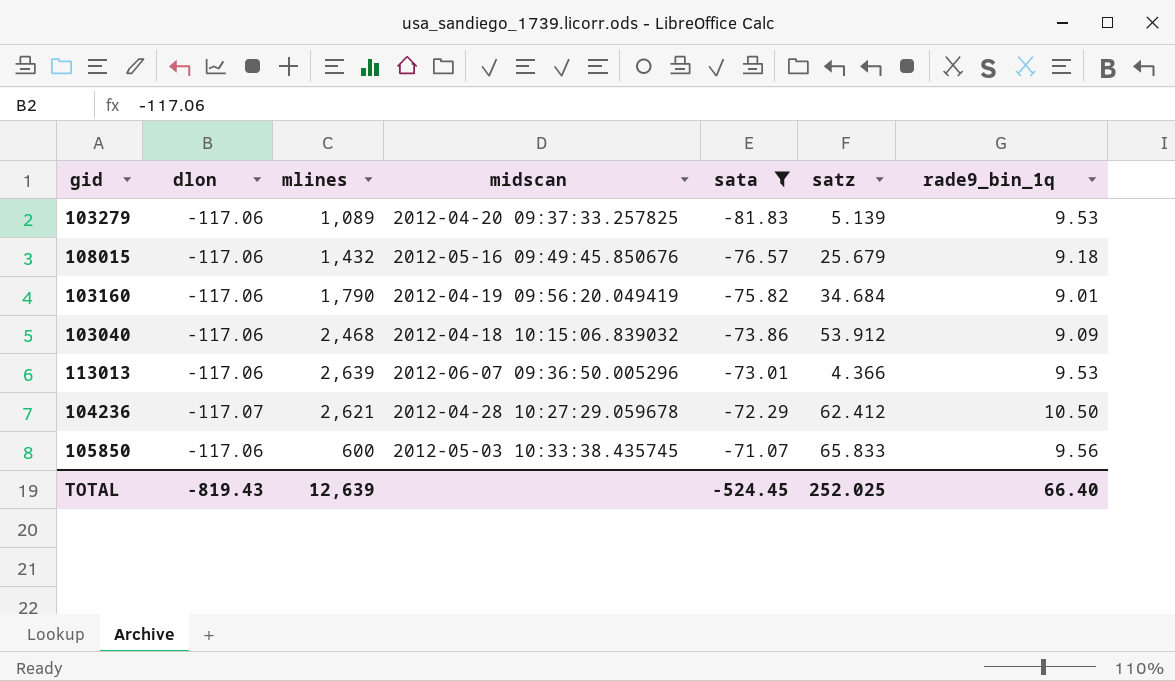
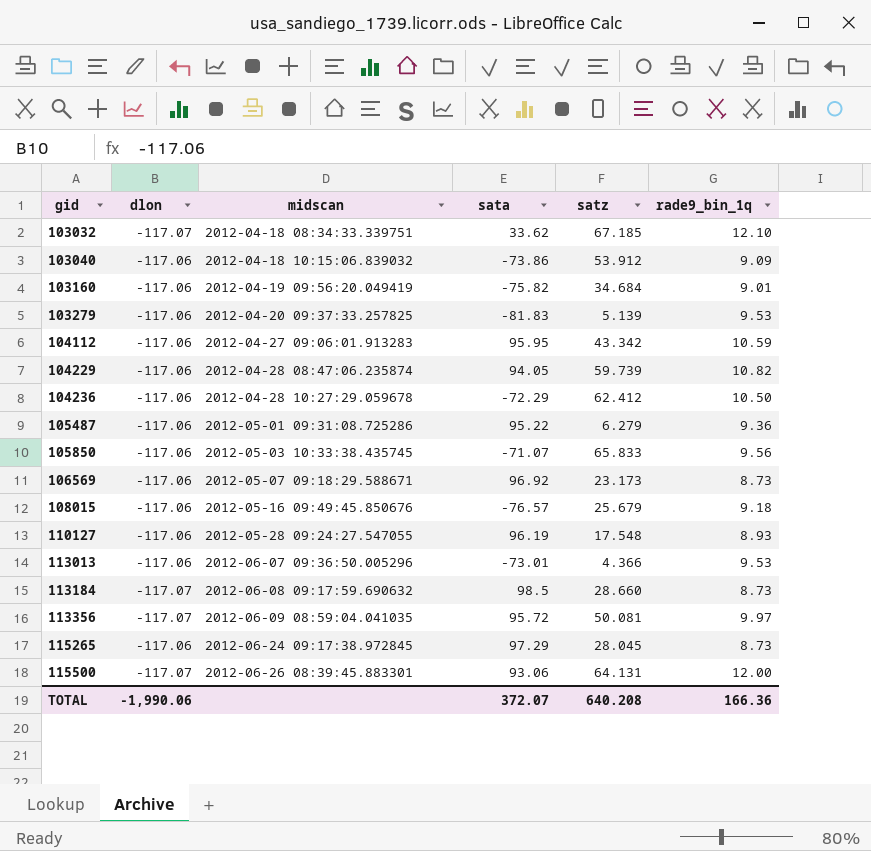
filter: sata <= -71.07 -> none
row order: sata ascending -> gid ascending
column mlines | position: 3 -> none
104236 | dlon: -117.07 -> -117.06
TOTAL | dlon: -819.43 -> -1,990.06
TOTAL | sata: -524.45 -> 372.07
TOTAL | satz: 252.025 -> 640.208
TOTAL | rade9_bin_1q: 66.40 -> 166.36

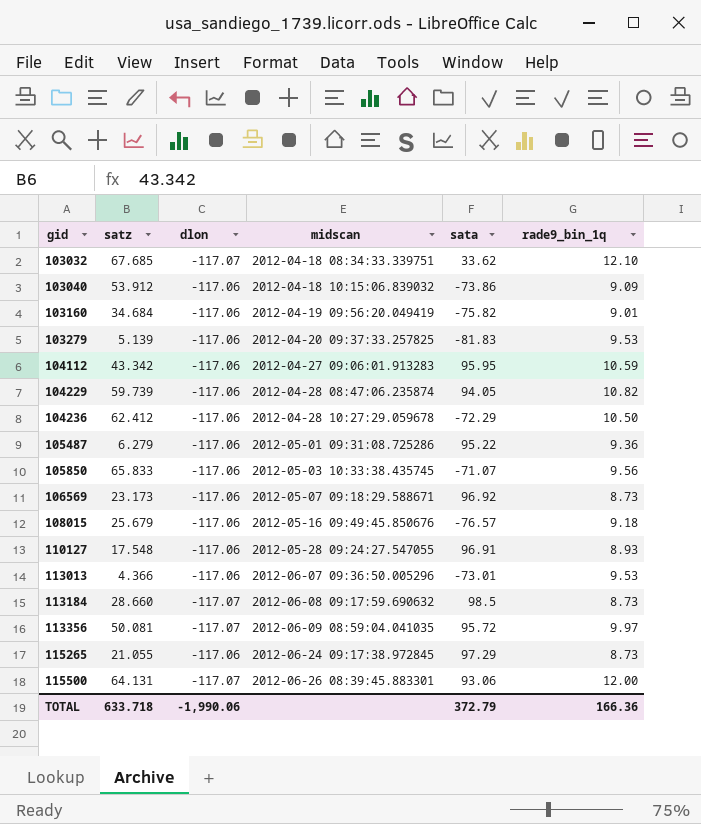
column satz | position: 5 -> 2
103032 | satz: 67.185 -> 67.685
110127 | sata: 96.19 -> 96.91
115265 | satz: 28.045 -> 21.055
TOTAL | satz: 640.208 -> 633.718
TOTAL | sata: 372.07 -> 372.79

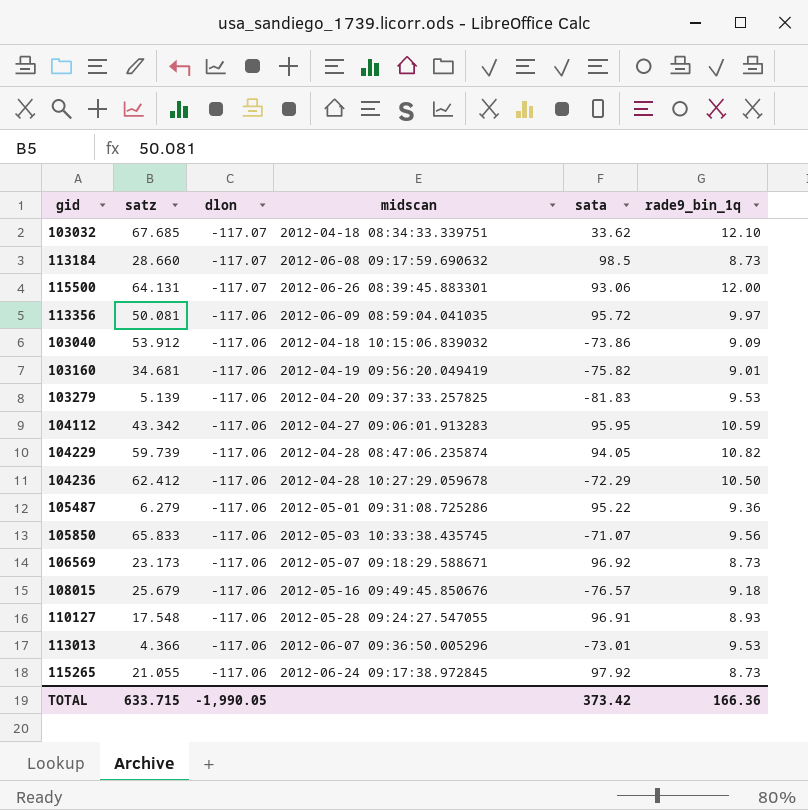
row order: gid ascending -> dlon ascending
113356 | dlon: -117.07 -> -117.06
103160 | satz: 34.684 -> 34.681
115265 | sata: 97.29 -> 97.92
TOTAL | satz: 633.718 -> 633.715
TOTAL | dlon: -1,990.06 -> -1,990.05
TOTAL | sata: 372.79 -> 373.42

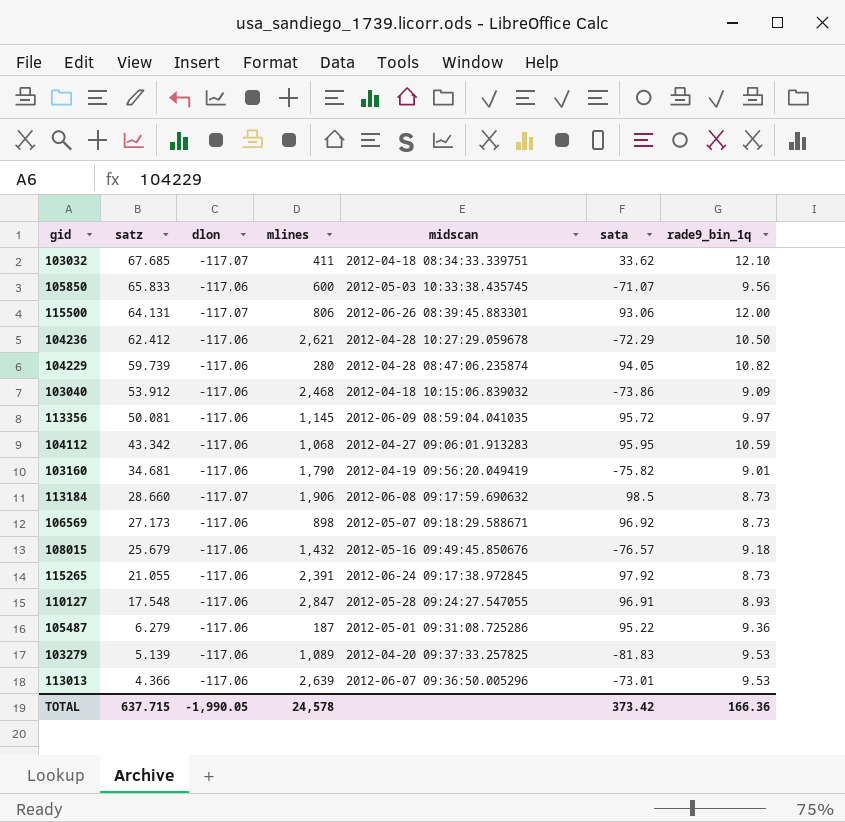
row order: dlon ascending -> satz descending
column mlines | position: none -> 4
106569 | satz: 23.173 -> 27.173
TOTAL | satz: 633.715 -> 637.715

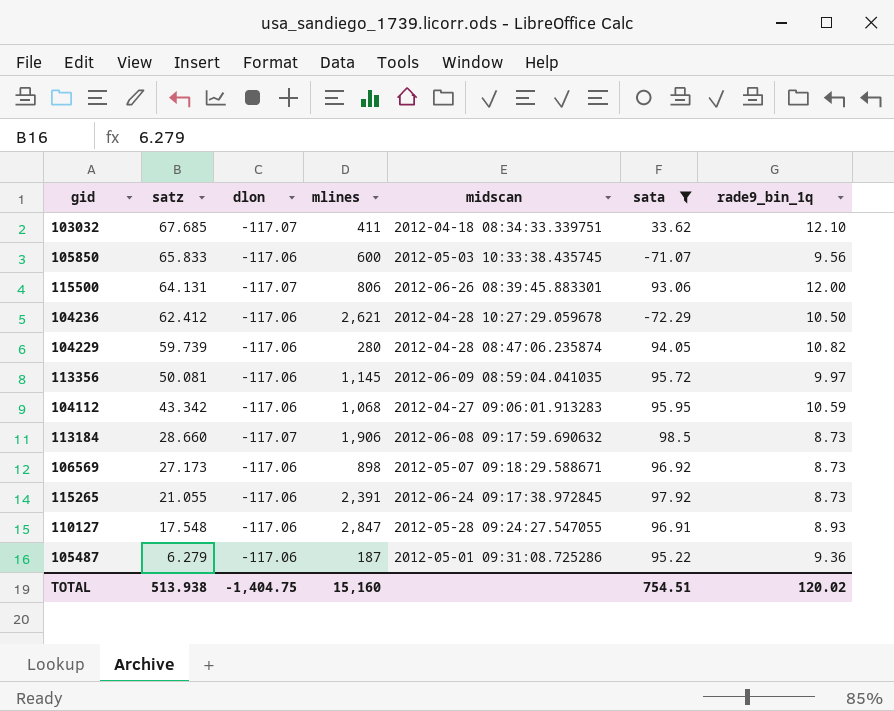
filter: none -> sata >= -72.29
TOTAL | satz: 637.715 -> 513.938
TOTAL | dlon: -1,990.05 -> -1,404.75
TOTAL | mlines: 24,578 -> 15,160
TOTAL | sata: 373.42 -> 754.51
TOTAL | rade9_bin_1q: 166.36 -> 120.02

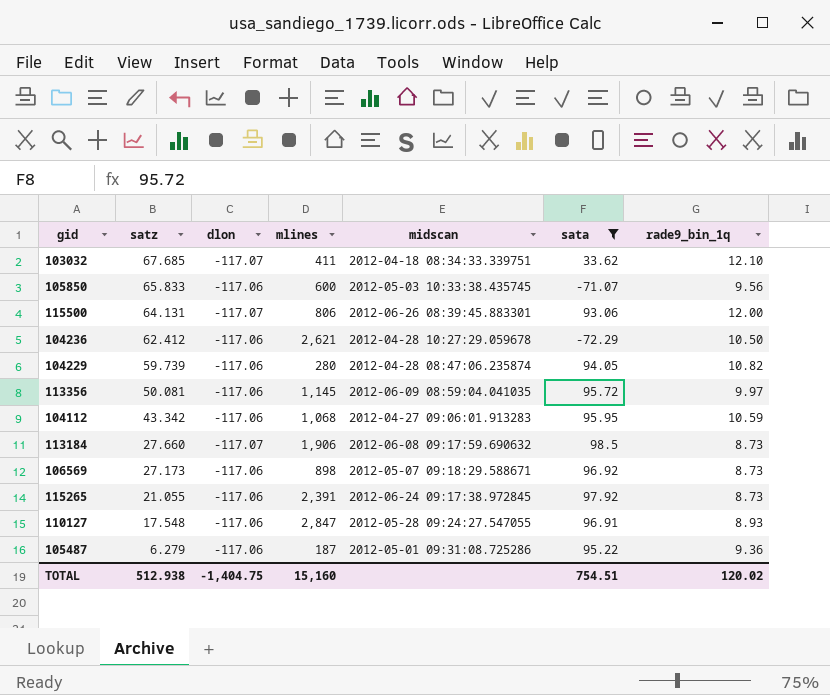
113184 | satz: 28.660 -> 27.660
TOTAL | satz: 513.938 -> 512.938

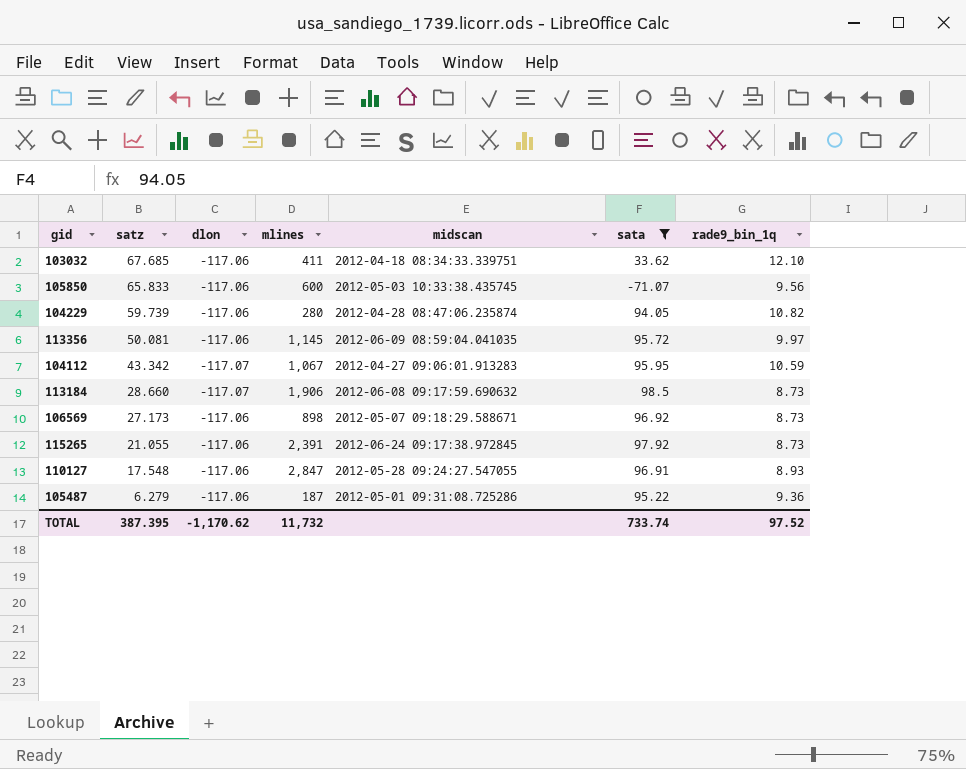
row 115500: 64.131 | -117.07 | 806 | 2012-06-26 08:39:45.883301 | 93.06 | 12.00 -> none
row 104236: 62.412 | -117.06 | 2,621 | 2012-04-28 10:27:29.059678 | -72.29 | 10.50 -> none
103032 | dlon: -117.07 -> -117.06
104112 | dlon: -117.06 -> -117.07
104112 | mlines: 1,068 -> 1,067
113184 | satz: 27.660 -> 28.660
TOTAL | satz: 512.938 -> 387.395
TOTAL | dlon: -1,404.75 -> -1,170.62
TOTAL | mlines: 15,160 -> 11,732
TOTAL | sata: 754.51 -> 733.74
TOTAL | rade9_bin_1q: 120.02 -> 97.52

